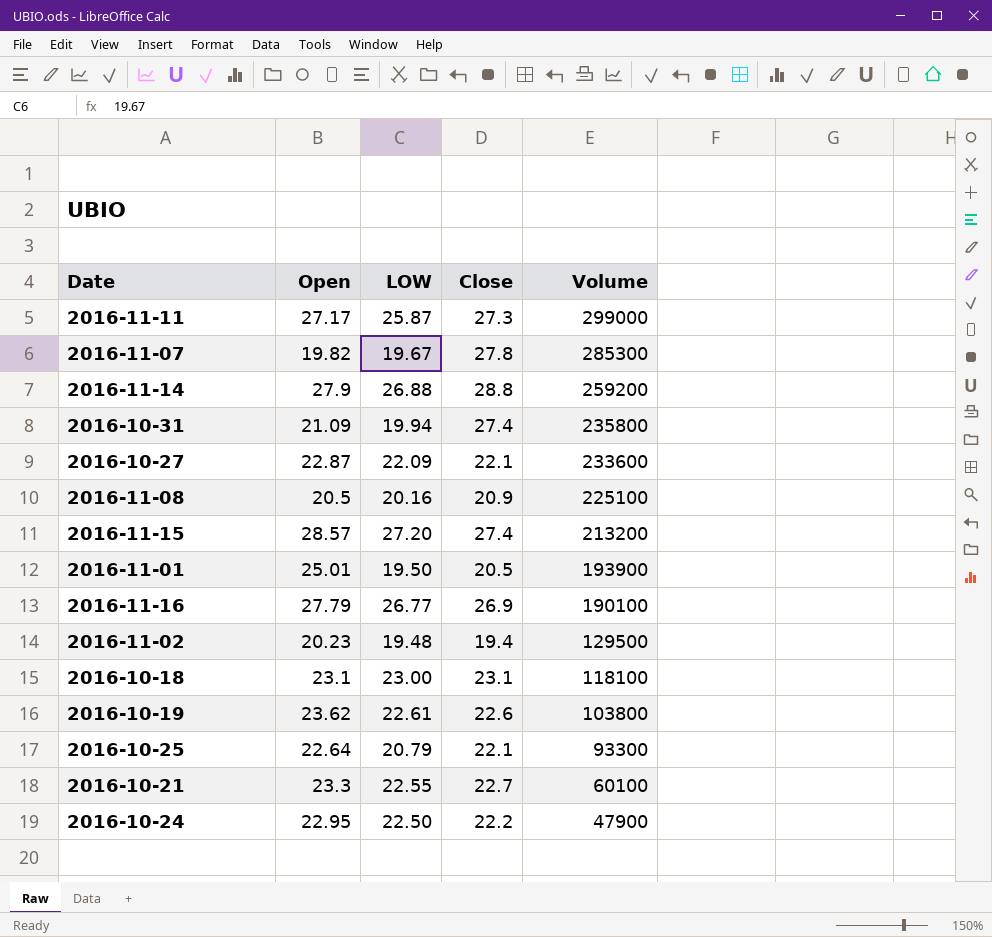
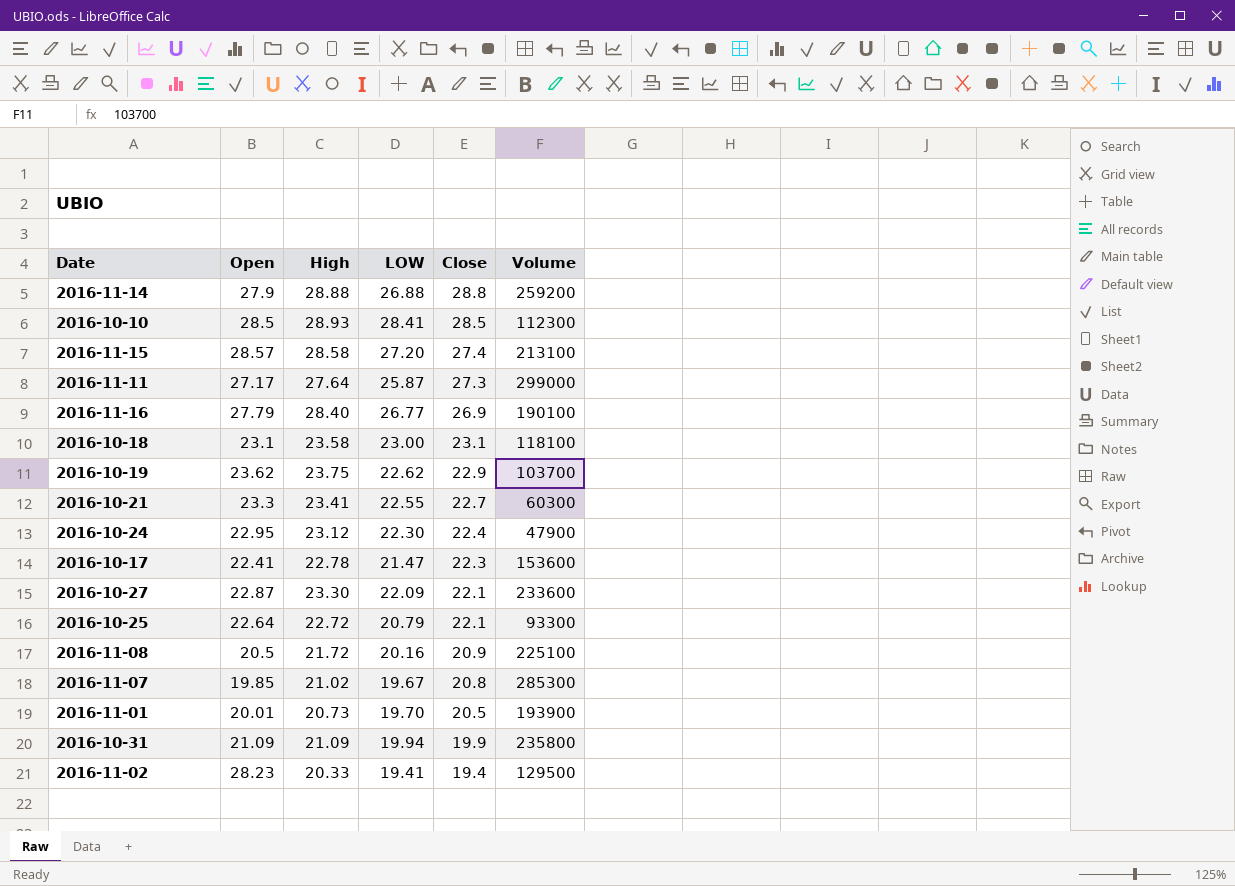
row order: Volume descending -> Close descending
column High | position: none -> 3
row 2016-10-10: none -> 28.5 | 28.93 | 28.41 | 28.5 | 112300
2016-11-15 | Volume: 213200 -> 213100
2016-10-19 | LOW: 22.61 -> 22.62
2016-10-19 | Close: 22.6 -> 22.9
2016-10-19 | Volume: 103800 -> 103700
2016-10-21 | Volume: 60100 -> 60300
2016-10-24 | LOW: 22.50 -> 22.30
2016-10-24 | Close: 22.2 -> 22.4
row 2016-10-17: none -> 22.41 | 22.78 | 21.47 | 22.3 | 153600
2016-11-07 | Open: 19.82 -> 19.85
2016-11-07 | Close: 27.8 -> 20.8
2016-11-01 | Open: 25.01 -> 20.01
2016-11-01 | LOW: 19.50 -> 19.70
2016-10-31 | Close: 27.4 -> 19.9
2016-11-02 | Open: 20.23 -> 28.23
2016-11-02 | LOW: 19.48 -> 19.41

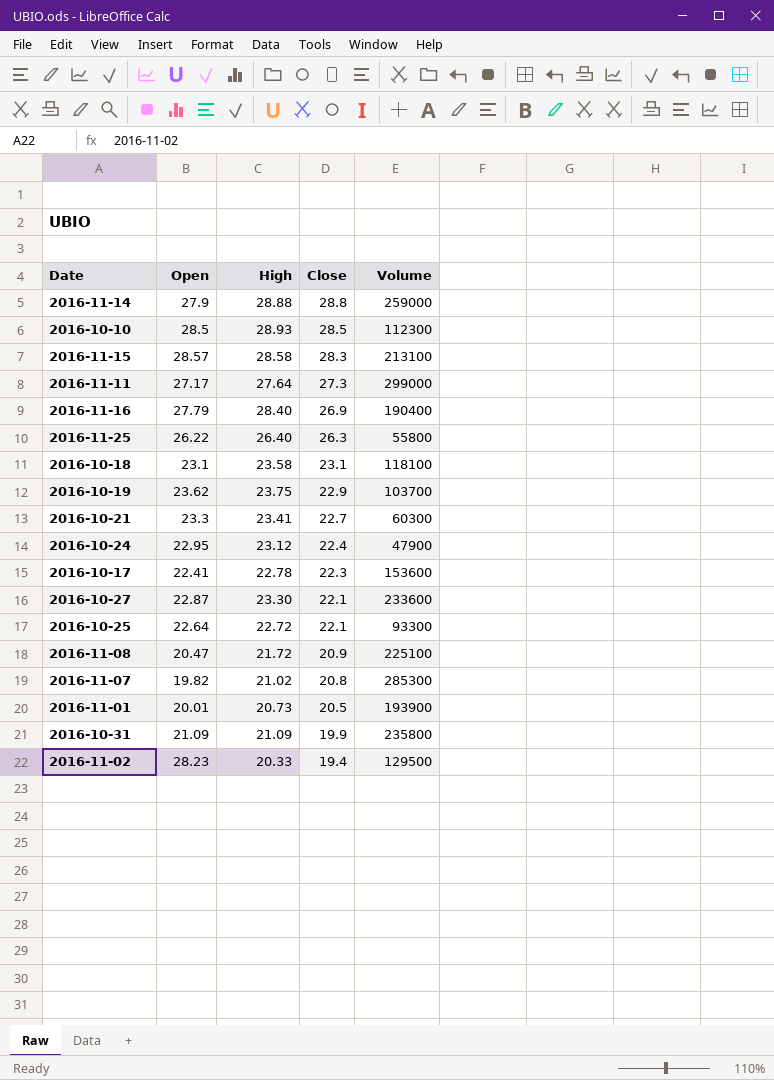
column LOW | position: 4 -> none
2016-11-14 | Volume: 259200 -> 259000
2016-11-15 | Close: 27.4 -> 28.3
2016-11-16 | Volume: 190100 -> 190400
row 2016-11-25: none -> 26.22 | 26.40 | 26.3 | 55800
2016-11-08 | Open: 20.5 -> 20.47
2016-11-07 | Open: 19.85 -> 19.82

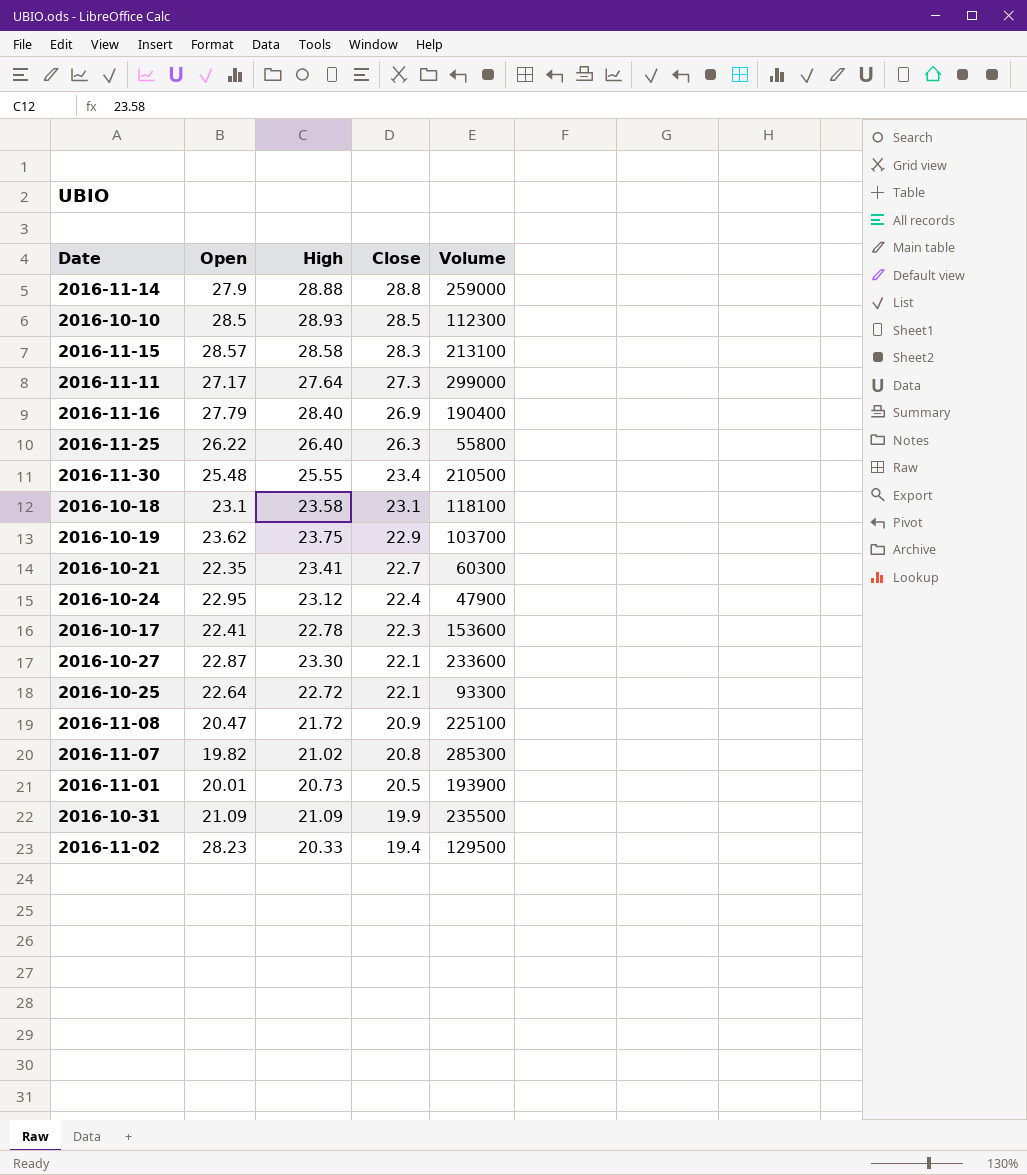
row 2016-11-30: none -> 25.48 | 25.55 | 23.4 | 210500
2016-10-21 | Open: 23.3 -> 22.35
2016-10-31 | Volume: 235800 -> 235500

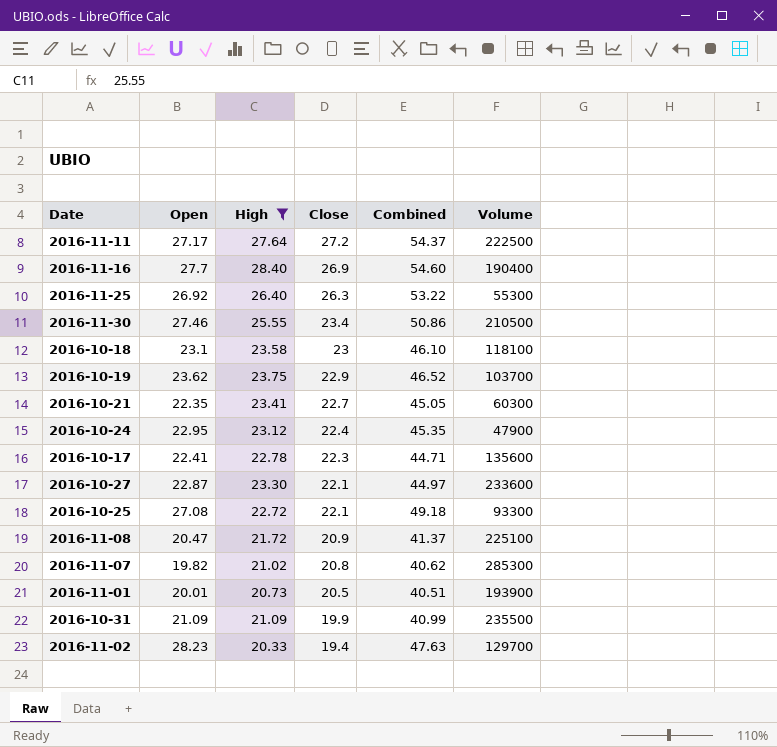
filter: none -> High <= 28.40
column Combined | formula: none -> [Open] + [Close]
2016-11-11 | Close: 27.3 -> 27.2
2016-11-11 | Volume: 299000 -> 222500
2016-11-16 | Open: 27.79 -> 27.7
2016-11-25 | Open: 26.22 -> 26.92
2016-11-25 | Volume: 55800 -> 55300
2016-11-30 | Open: 25.48 -> 27.46
2016-10-18 | Close: 23.1 -> 23
2016-10-17 | Volume: 153600 -> 135600
2016-10-25 | Open: 22.64 -> 27.08
2016-11-02 | Volume: 129500 -> 129700

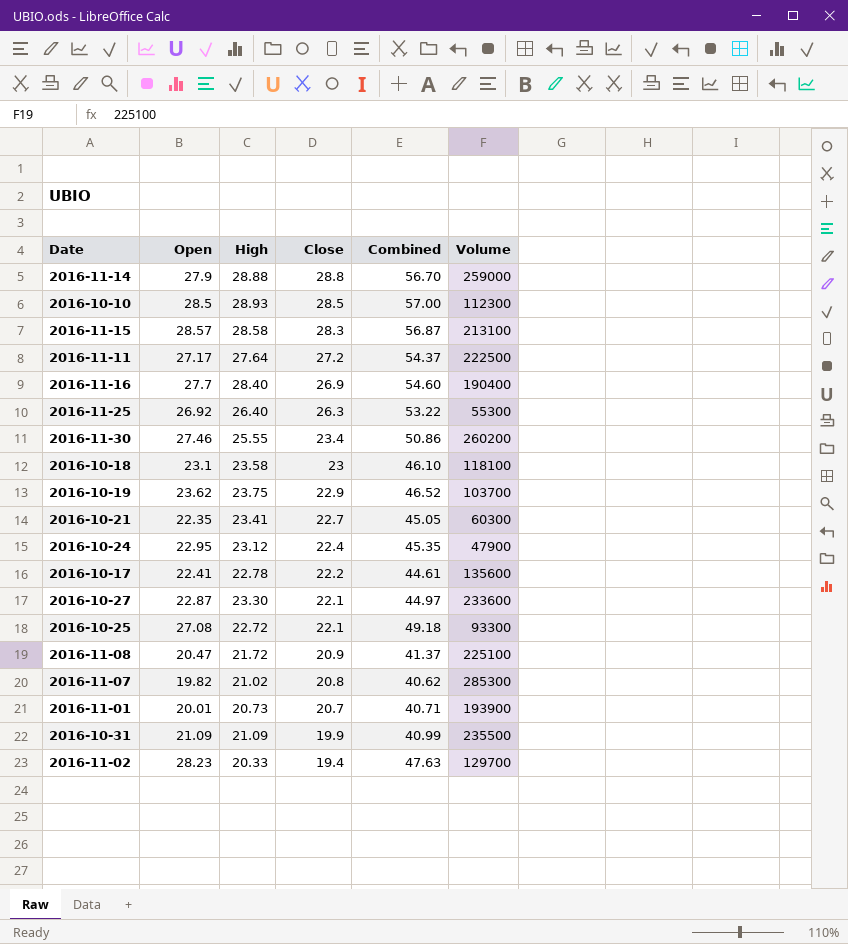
filter: High <= 28.40 -> none
2016-11-30 | Volume: 210500 -> 260200
2016-10-17 | Close: 22.3 -> 22.2
2016-10-17 | Combined: 44.71 -> 44.61
2016-11-01 | Close: 20.5 -> 20.7
2016-11-01 | Combined: 40.51 -> 40.71

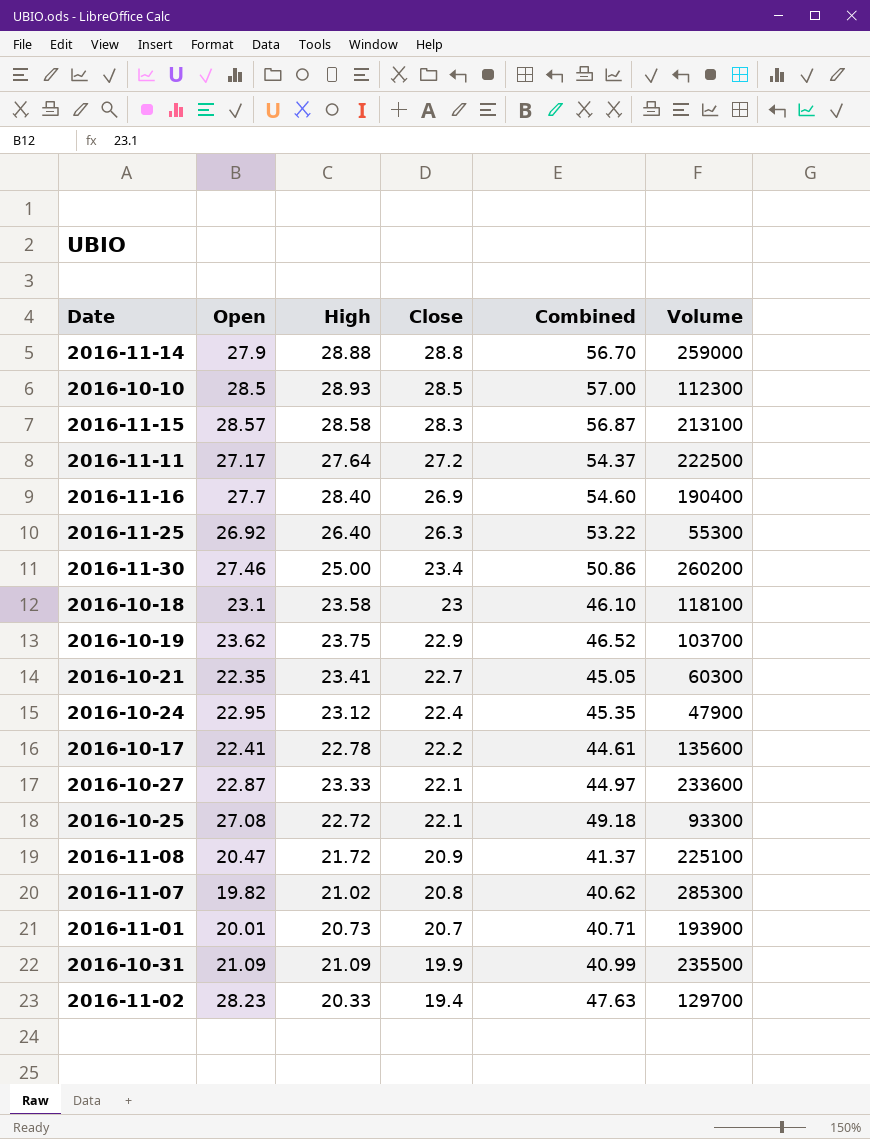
2016-11-30 | High: 25.55 -> 25.00
2016-10-27 | High: 23.30 -> 23.33

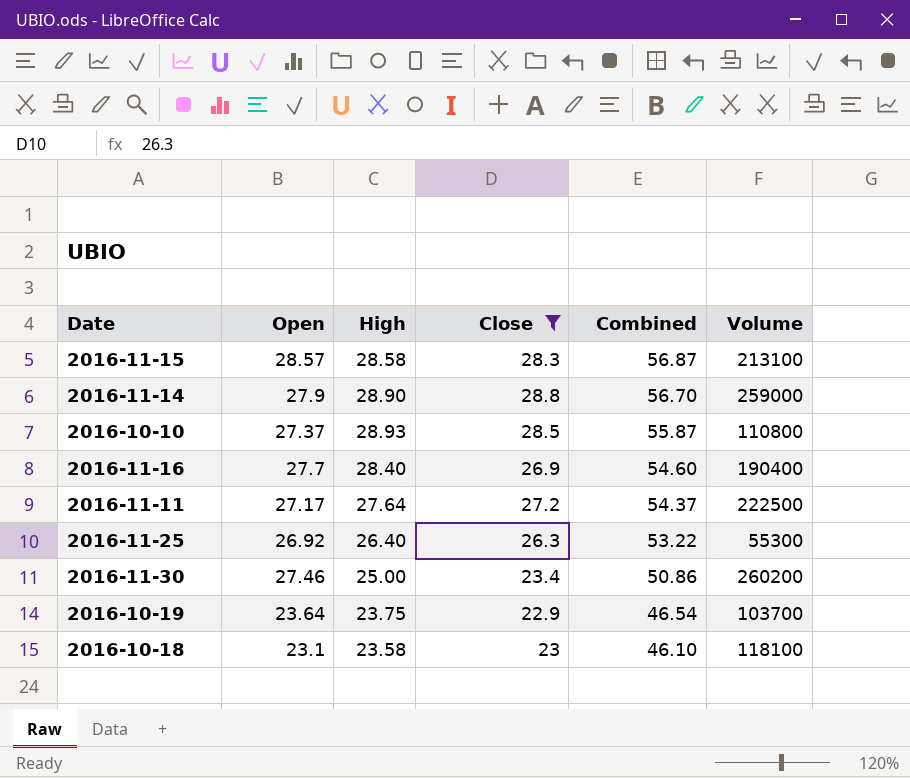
filter: none -> Close >= 22.9
row order: Close descending -> Combined descending
2016-11-14 | High: 28.88 -> 28.90
2016-10-10 | Open: 28.5 -> 27.37
2016-10-10 | Combined: 57.00 -> 55.87
2016-10-10 | Volume: 112300 -> 110800
2016-10-19 | Open: 23.62 -> 23.64
2016-10-19 | Combined: 46.52 -> 46.54

